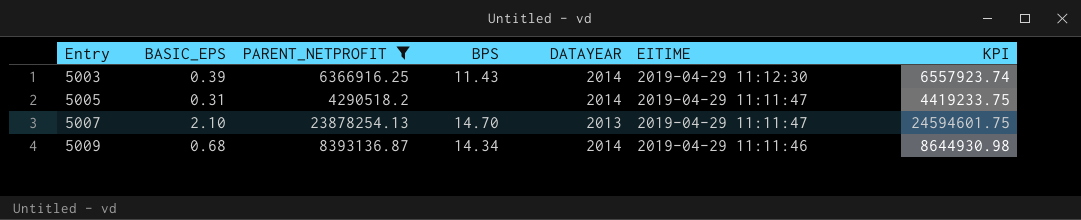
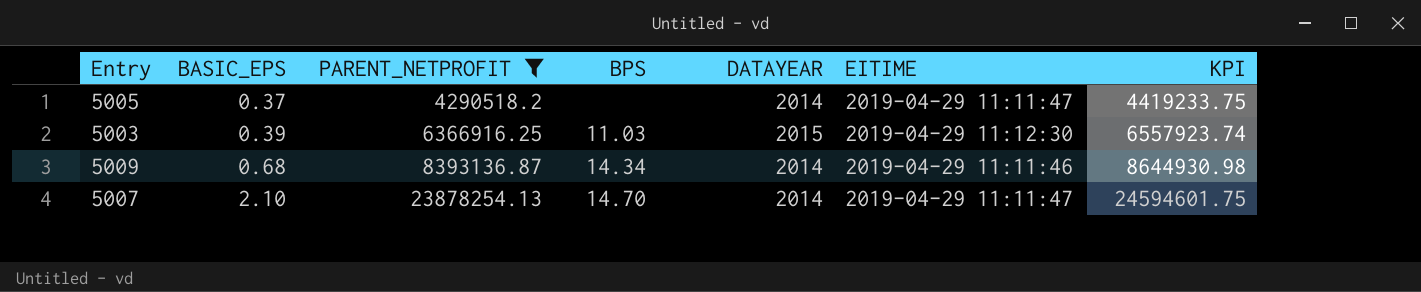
row order: Entry ascending -> BASIC_EPS ascending
5005 | BASIC_EPS: 0.31 -> 0.37
5003 | BPS: 11.43 -> 11.03
5003 | DATAYEAR: 2014 -> 2015
5007 | DATAYEAR: 2013 -> 2014

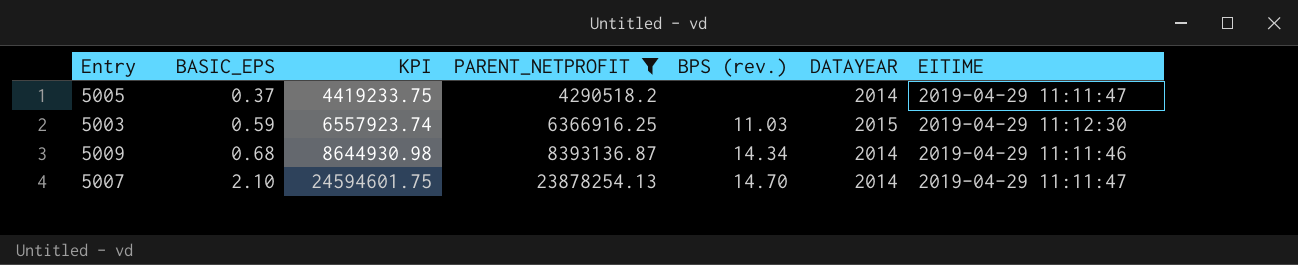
column KPI | position: 7 -> 3
column name: BPS -> BPS (rev.)
5003 | BASIC_EPS: 0.39 -> 0.59

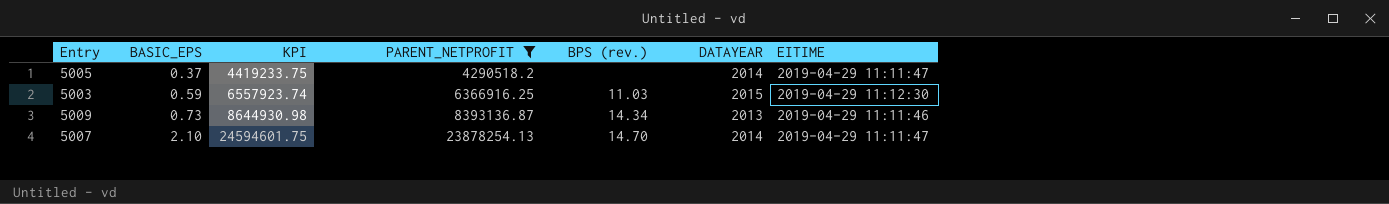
5009 | BASIC_EPS: 0.68 -> 0.73
5009 | DATAYEAR: 2014 -> 2013

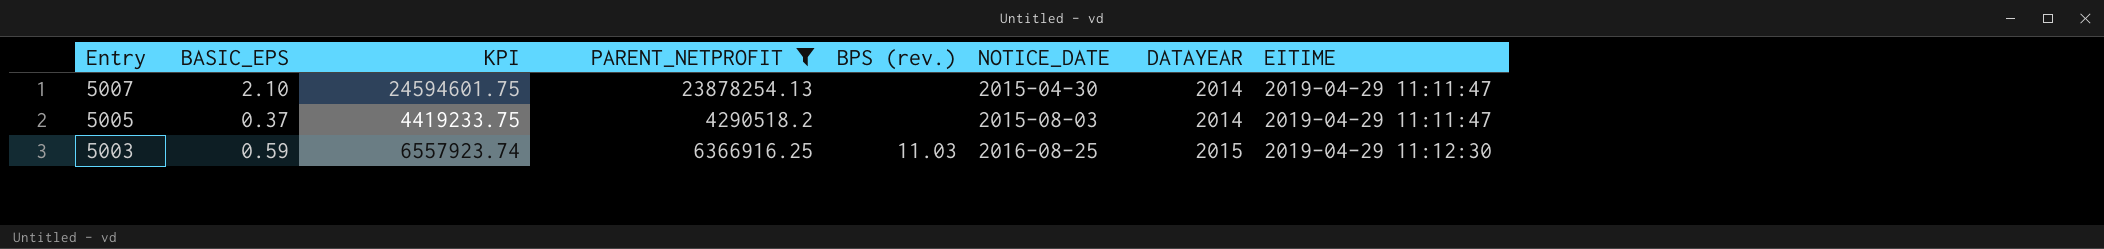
row order: BASIC_EPS ascending -> Entry descending
column NOTICE_DATE | position: none -> 6
row 5009: 0.73 | 8644930.98 | 8393136.87 | 14.34 | 2013 | 2019-04-29 11:11:46 -> none
5007 | BPS (rev.): 14.70 -> none

